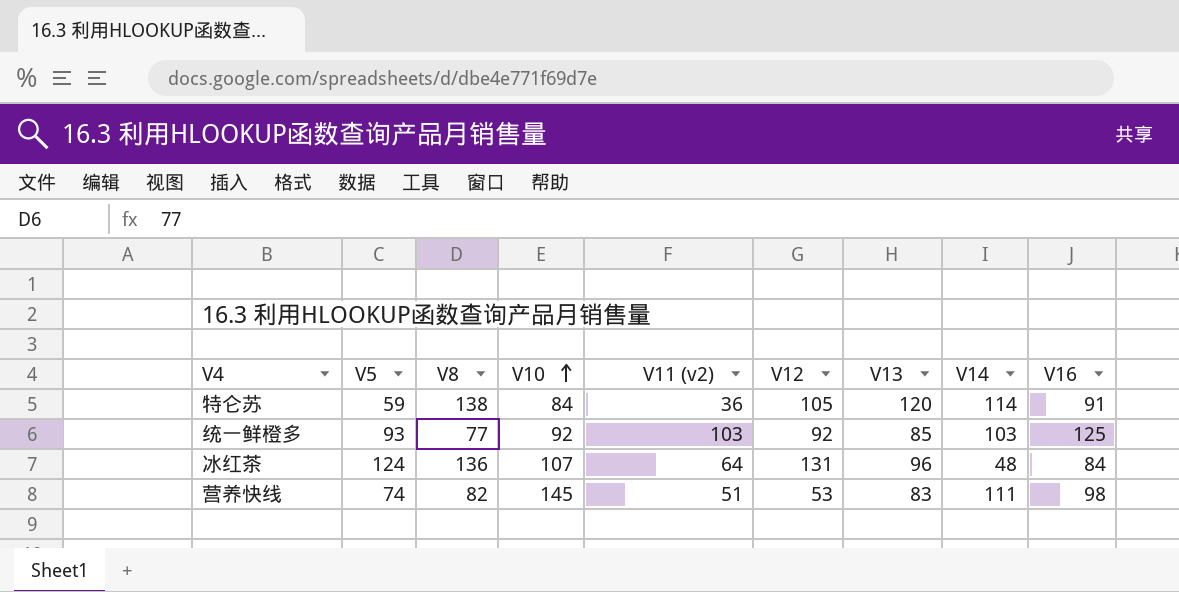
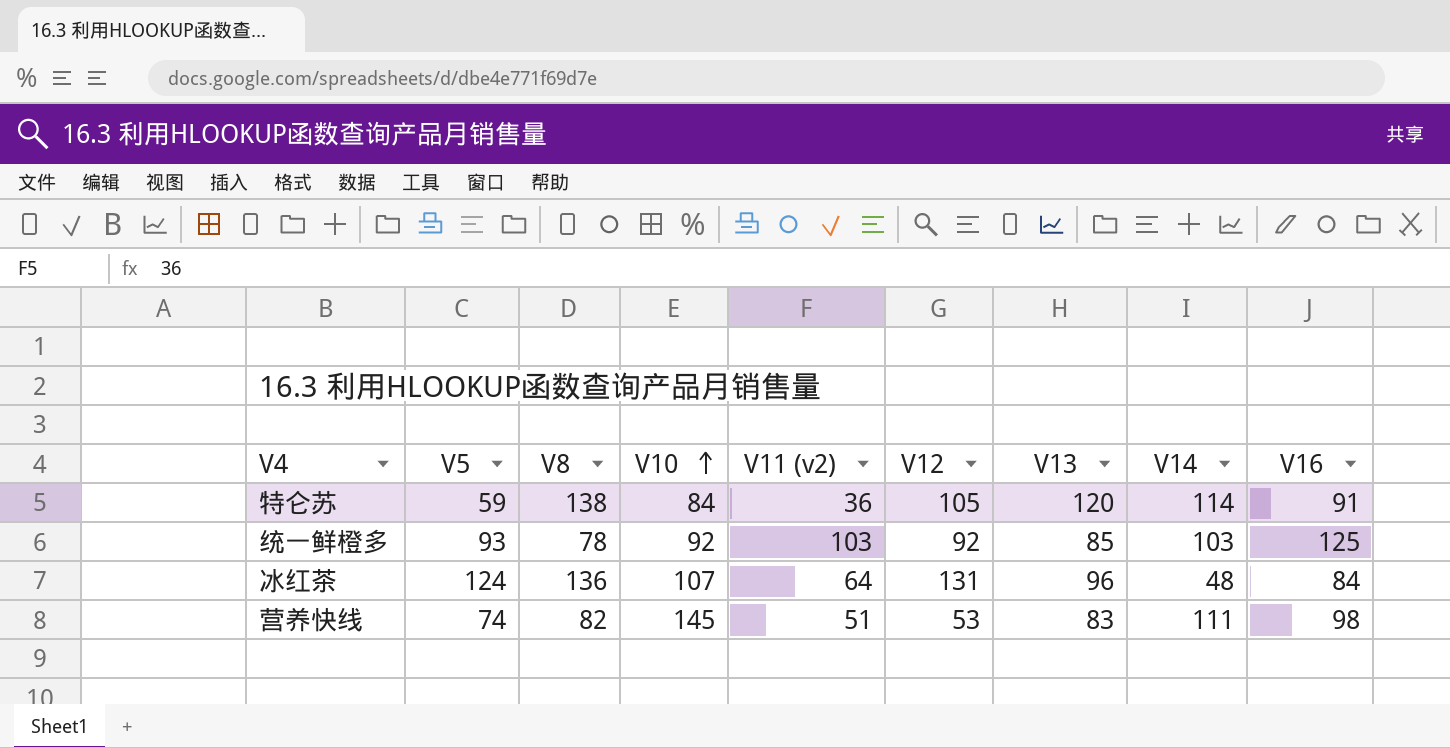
统一鲜橙多 | V8: 77 -> 78

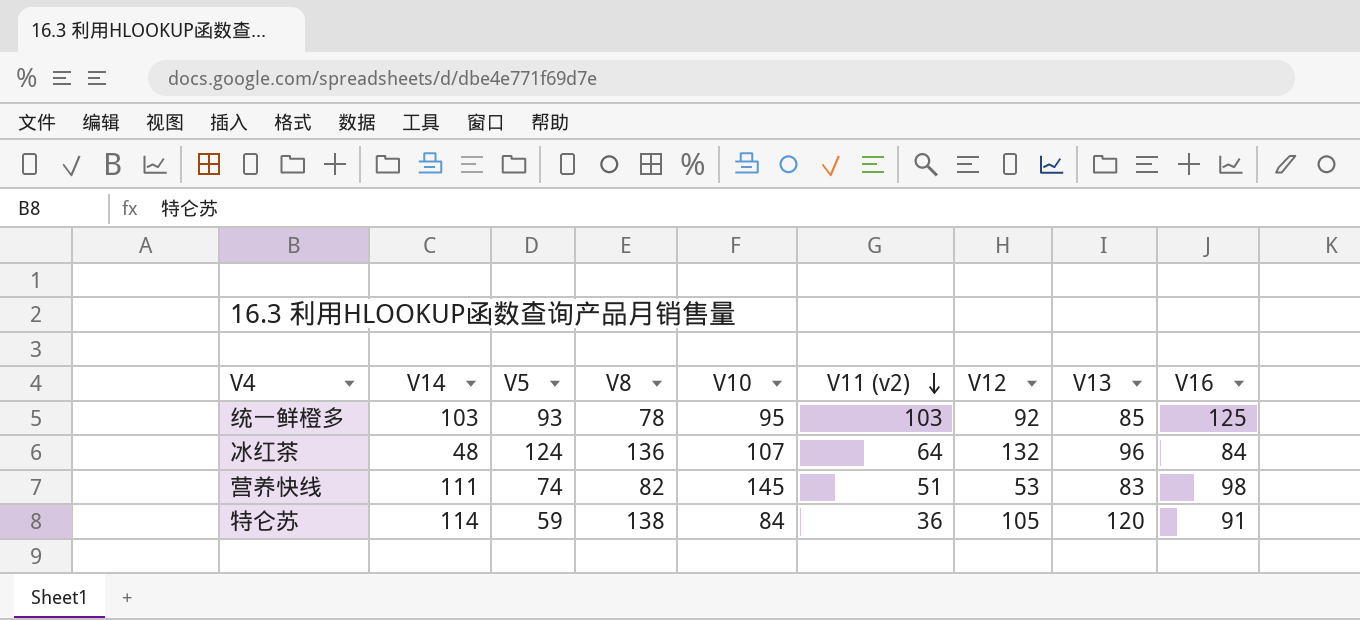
row order: V10 ascending -> V11 (v2) descending
column V14 | position: 8 -> 2
统一鲜橙多 | V10: 92 -> 95
冰红茶 | V12: 131 -> 132

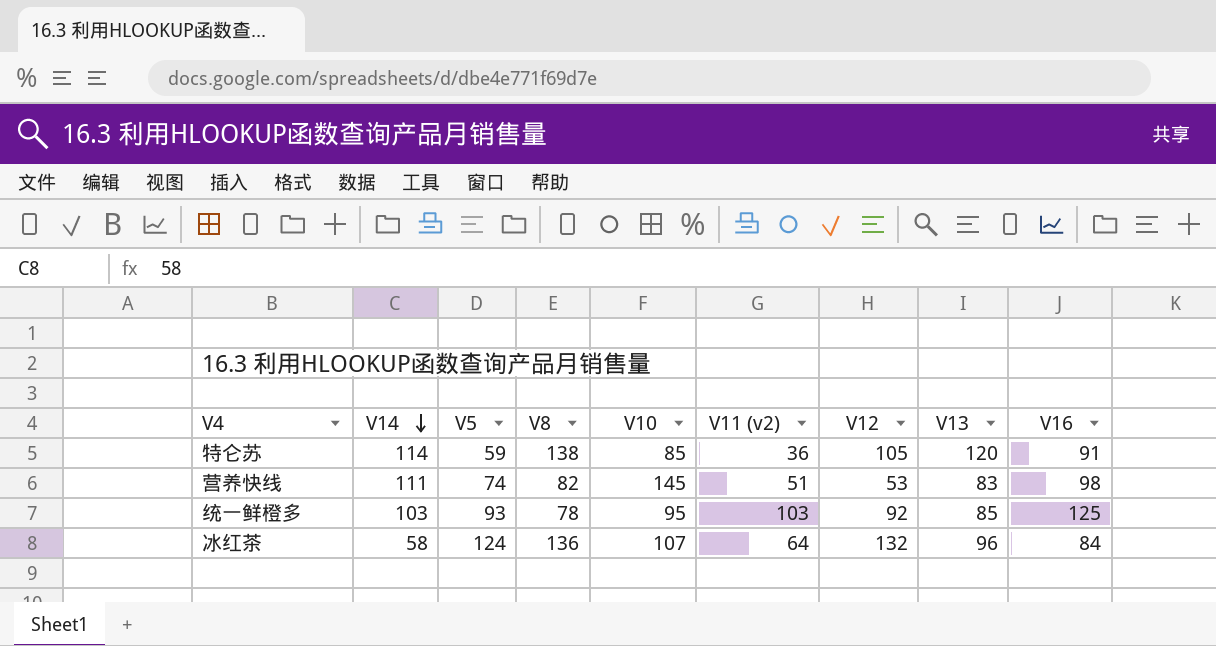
row order: V11 (v2) descending -> V14 descending
特仑苏 | V10: 84 -> 85
冰红茶 | V14: 48 -> 58

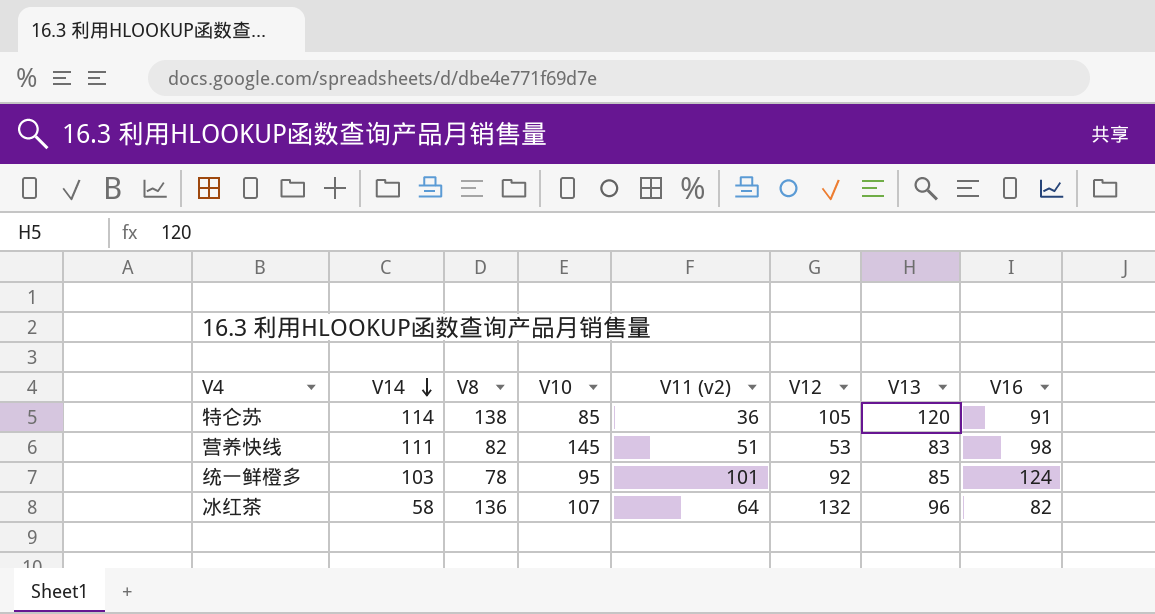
column V5 | position: 3 -> none
统一鲜橙多 | V11 (v2): 103 -> 101
统一鲜橙多 | V16: 125 -> 124
冰红茶 | V16: 84 -> 82

